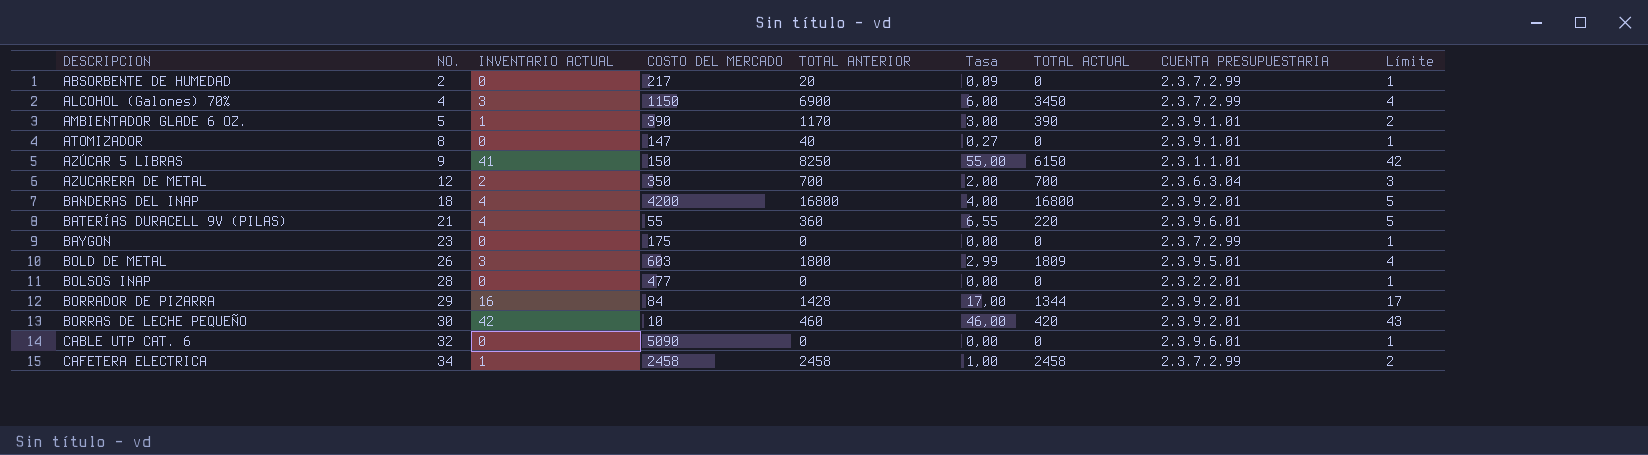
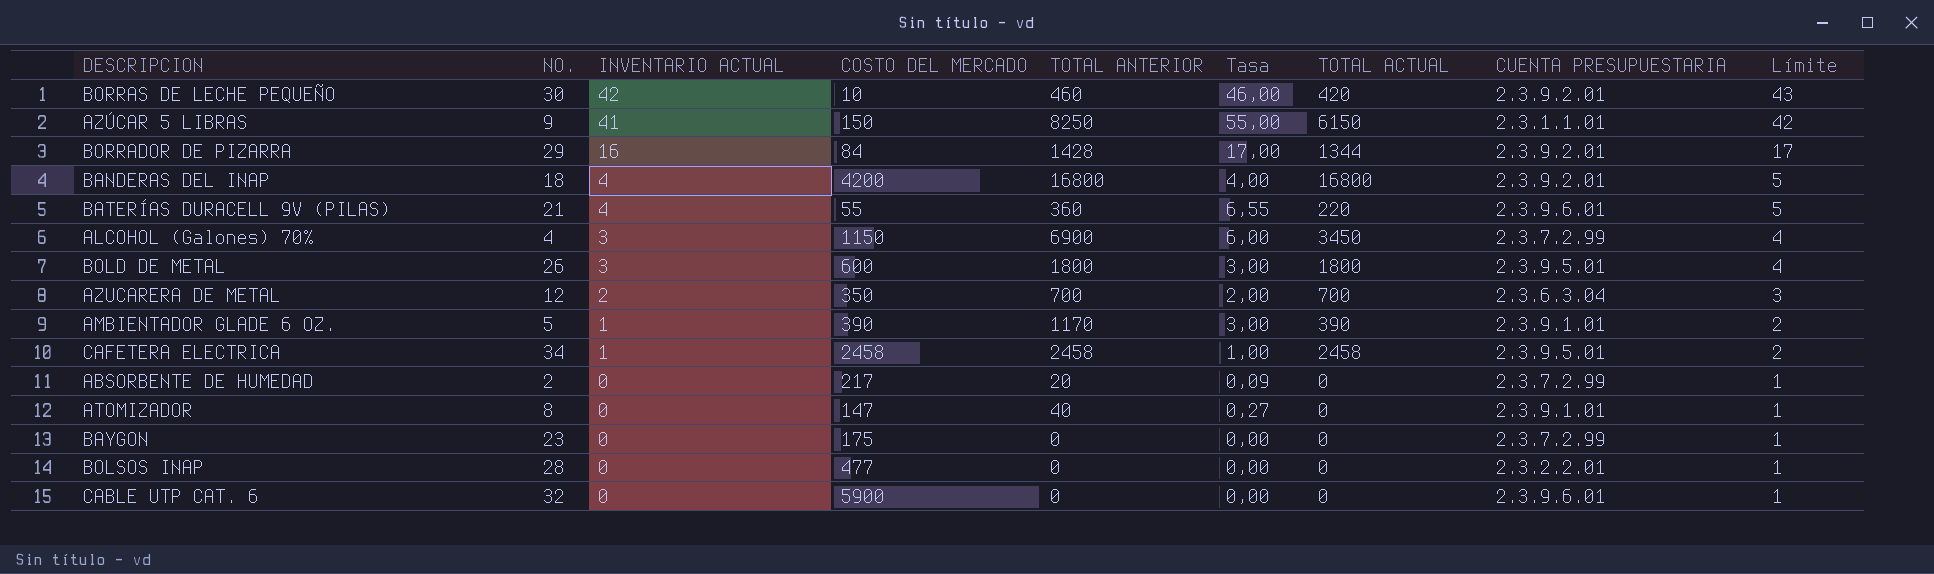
row order: DESCRIPCION ascending -> INVENTARIO ACTUAL descending
BOLD DE METAL | COSTO DEL MERCADO: 603 -> 600
BOLD DE METAL | Tasa: 2,99 -> 3,00
BOLD DE METAL | TOTAL ACTUAL: 1809 -> 1800
CAFETERA ELECTRICA | CUENTA PRESUPUESTARIA: 2.3.7.2.99 -> 2.3.9.5.01
CABLE UTP CAT. 6 | COSTO DEL MERCADO: 5090 -> 5900

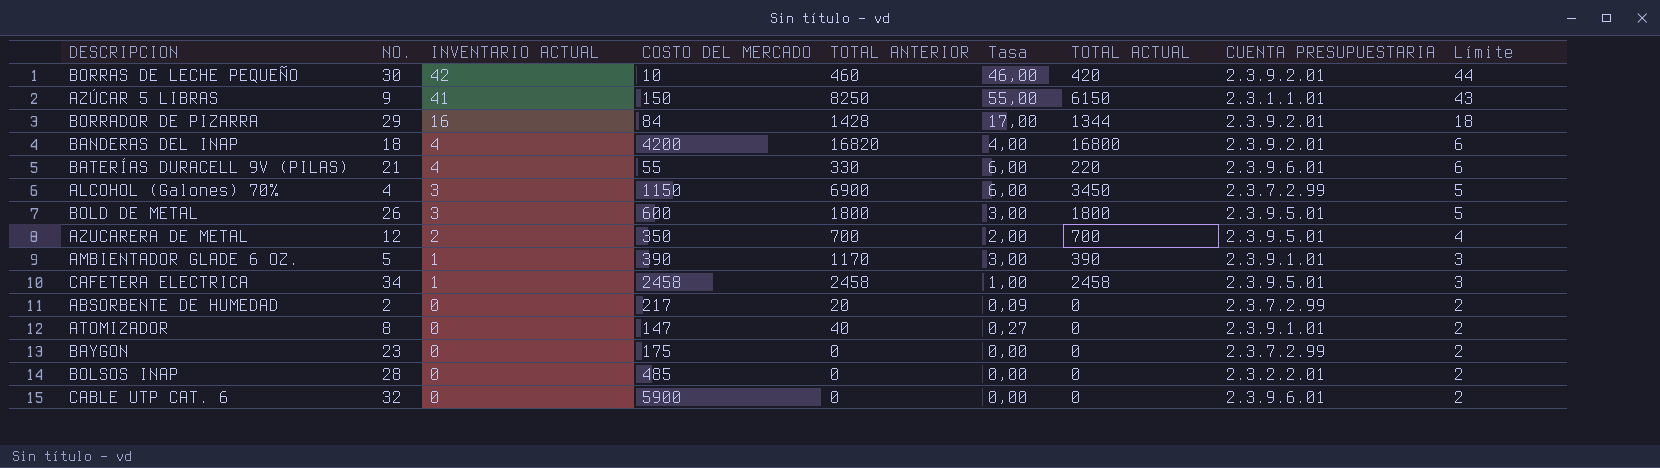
column Límite | formula: [INVENTARIO ACTUAL] + 1 -> [INVENTARIO ACTUAL] + 2
BANDERAS DEL INAP | TOTAL ANTERIOR: 16800 -> 16820
BATERÍAS DURACELL 9V (PILAS) | TOTAL ANTERIOR: 360 -> 330
BATERÍAS DURACELL 9V (PILAS) | Tasa: 6,55 -> 6,00
AZUCARERA DE METAL | CUENTA PRESUPUESTARIA: 2.3.6.3.04 -> 2.3.9.5.01
BOLSOS INAP | COSTO DEL MERCADO: 477 -> 485

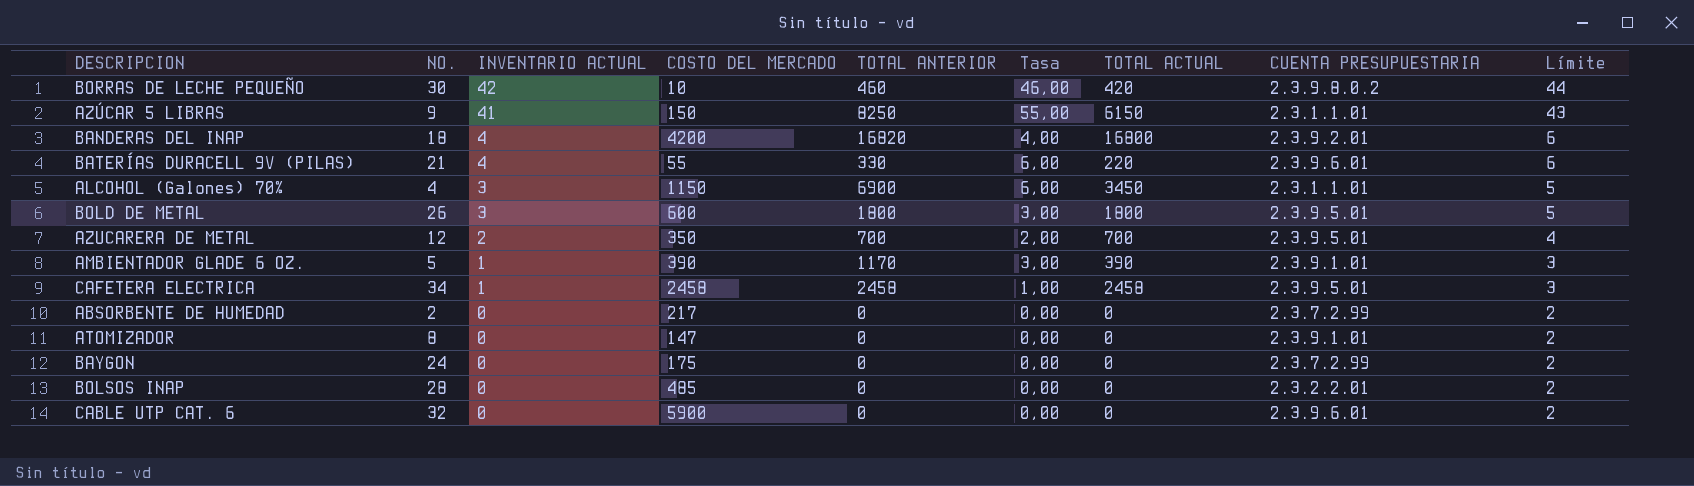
row BORRADOR DE PIZARRA: 29 | 16 | 84 | 1428 | 17,00 | 1344 | 2.3.9.2.01 | 18 -> none
BORRAS DE LECHE PEQUEÑO | CUENTA PRESUPUESTARIA: 2.3.9.2.01 -> 2.3.9.8.0.2
ALCOHOL (Galones) 70% | CUENTA PRESUPUESTARIA: 2.3.7.2.99 -> 2.3.1.1.01
ABSORBENTE DE HUMEDAD | TOTAL ANTERIOR: 20 -> 0
ABSORBENTE DE HUMEDAD | Tasa: 0,09 -> 0,00
ATOMIZADOR | TOTAL ANTERIOR: 40 -> 0
ATOMIZADOR | Tasa: 0,27 -> 0,00
BAYGON | NO.: 23 -> 24

